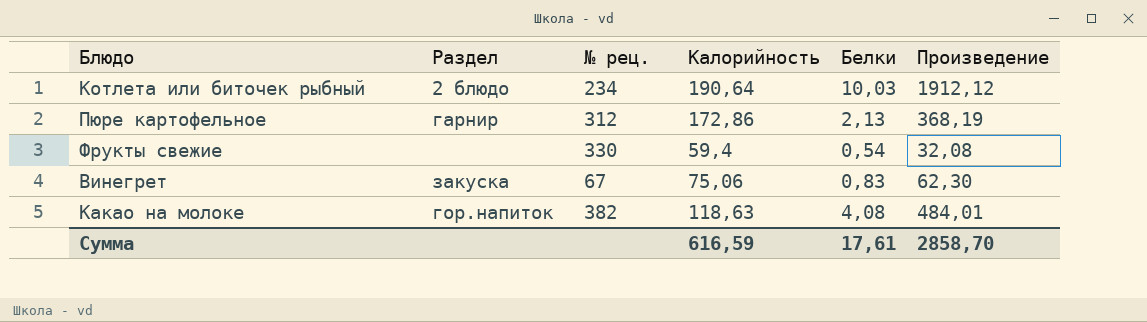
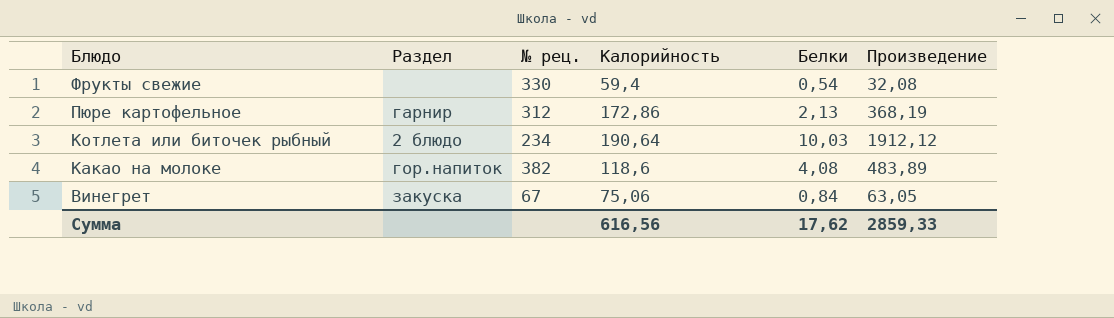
row order: none -> Блюдо descending
Какао на молоке | Калорийность: 118,63 -> 118,6
Какао на молоке | Произведение: 484,01 -> 483,89
Винегрет | Белки: 0,83 -> 0,84
Винегрет | Произведение: 62,30 -> 63,05
Сумма | Калорийность: 616,59 -> 616,56
Сумма | Белки: 17,61 -> 17,62
Сумма | Произведение: 2858,70 -> 2859,33

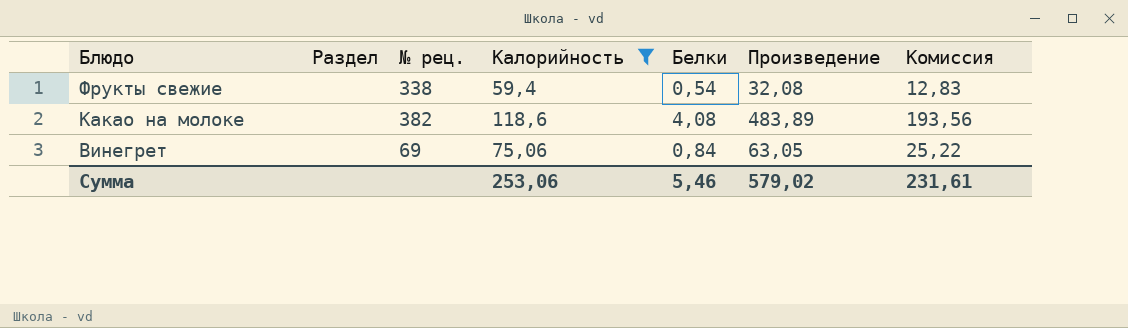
filter: none -> Калорийность <= 118,6
column Комиссия | formula: none -> [Произведение] * 0,4
Фрукты свежие | № рец.: 330 -> 338
Какао на молоке | Раздел: гор.напиток -> none
Винегрет | Раздел: закуска -> none
Винегрет | № рец.: 67 -> 69
Сумма | Калорийность: 616,56 -> 253,06
Сумма | Белки: 17,62 -> 5,46
Сумма | Произведение: 2859,33 -> 579,02

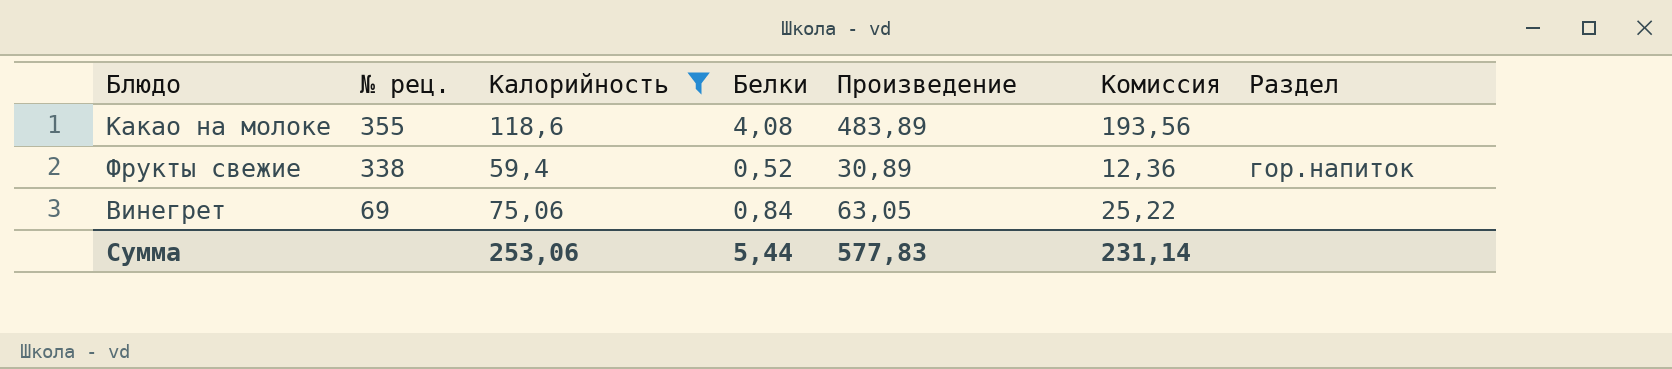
row order: Блюдо descending -> № рец. descending
column Раздел | position: 2 -> 7
Какао на молоке | № рец.: 382 -> 355
Фрукты свежие | Белки: 0,54 -> 0,52
Фрукты свежие | Произведение: 32,08 -> 30,89
Фрукты свежие | Комиссия: 12,83 -> 12,36
Фрукты свежие | Раздел: none -> гор.напиток
Сумма | Белки: 5,46 -> 5,44
Сумма | Произведение: 579,02 -> 577,83
Сумма | Комиссия: 231,61 -> 231,14

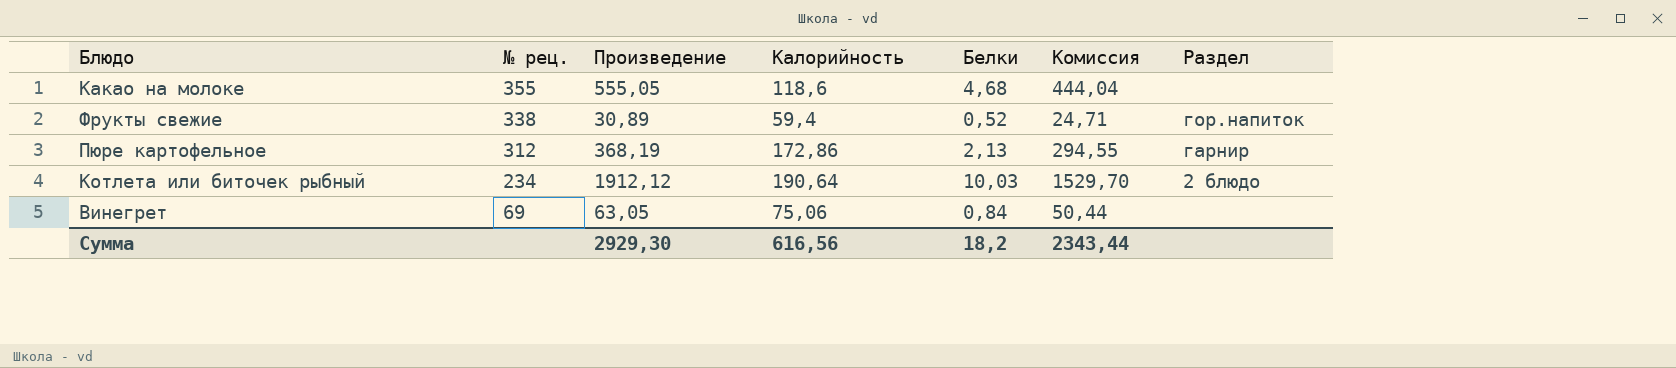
filter: Калорийность <= 118,6 -> none
column Произведение | position: 5 -> 3
column Комиссия | formula: [Произведение] * 0,4 -> [Произведение] * 0,8
Какао на молоке | Произведение: 483,89 -> 555,05
Какао на молоке | Белки: 4,08 -> 4,68
Сумма | Произведение: 577,83 -> 2929,30
Сумма | Калорийность: 253,06 -> 616,56
Сумма | Белки: 5,44 -> 18,2
Сумма | Комиссия: 231,14 -> 2343,44

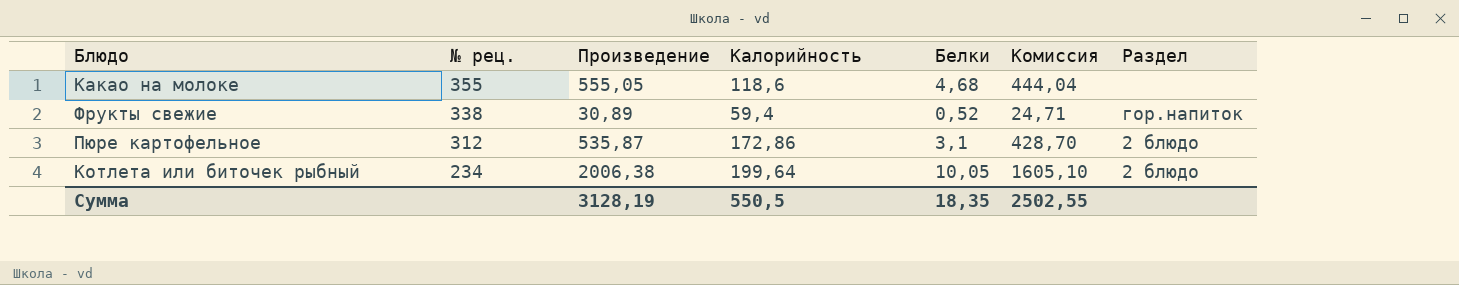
row Винегрет: 69 | 63,05 | 75,06 | 0,84 | 50,44 | none -> none
Пюре картофельное | Произведение: 368,19 -> 535,87
Пюре картофельное | Белки: 2,13 -> 3,1
Пюре картофельное | Комиссия: 294,55 -> 428,70
Пюре картофельное | Раздел: гарнир -> 2 блюдо
Котлета или биточек рыбный | Произведение: 1912,12 -> 2006,38
Котлета или биточек рыбный | Калорийность: 190,64 -> 199,64
Котлета или биточек рыбный | Белки: 10,03 -> 10,05
Котлета или биточек рыбный | Комиссия: 1529,70 -> 1605,10
Сумма | Произведение: 2929,30 -> 3128,19
Сумма | Калорийность: 616,56 -> 550,5
Сумма | Белки: 18,2 -> 18,35
Сумма | Комиссия: 2343,44 -> 2502,55

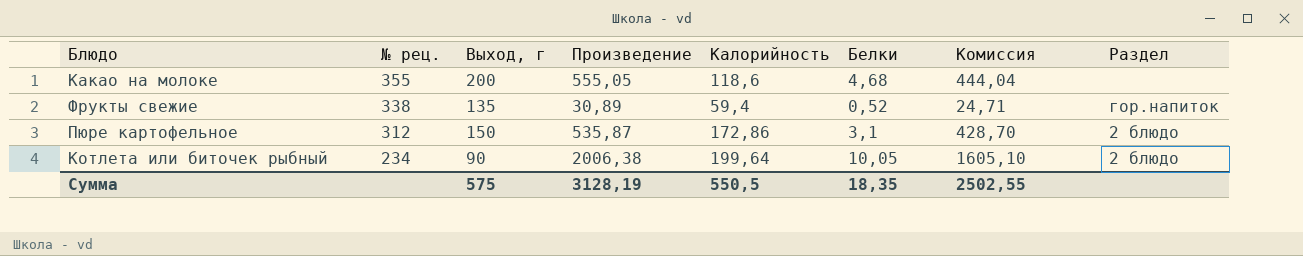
column Выход, г | position: none -> 3

